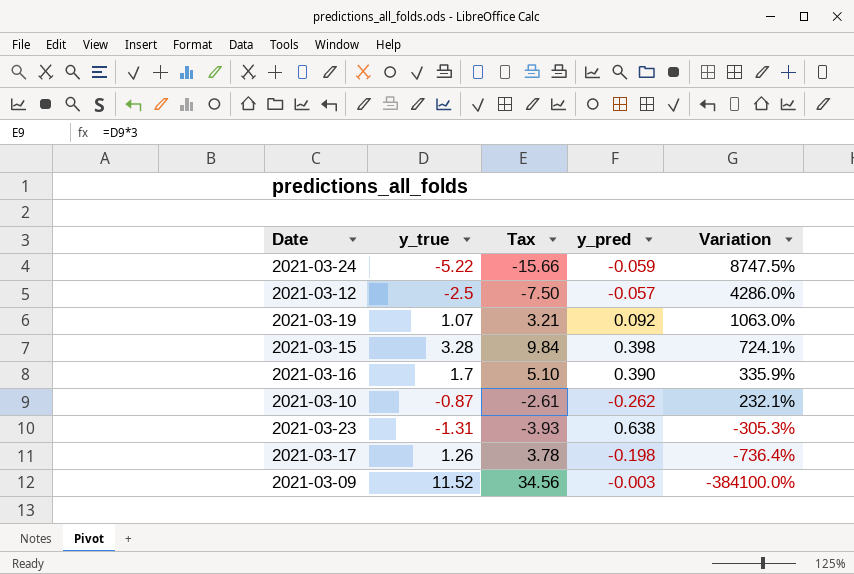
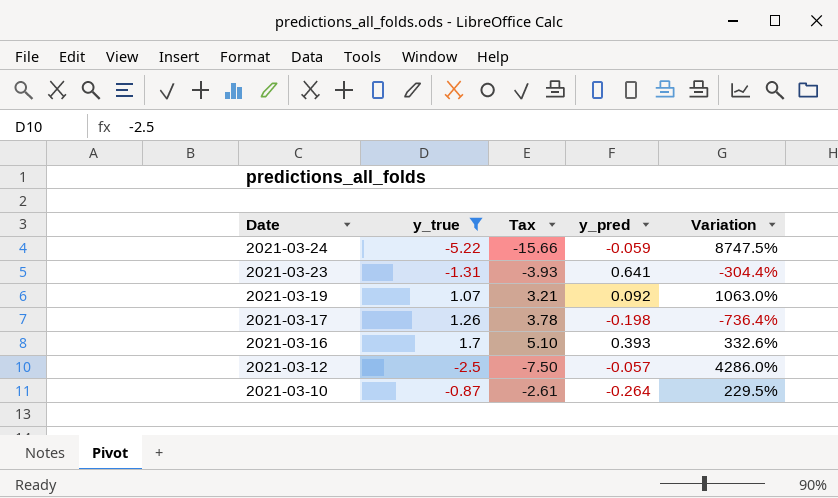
filter: none -> y_true <= 1.7
row order: Variation descending -> Date descending
2021-03-23 | y_pred: 0.638 -> 0.641
2021-03-23 | Variation: -305.3% -> -304.4%
2021-03-16 | y_pred: 0.390 -> 0.393
2021-03-16 | Variation: 335.9% -> 332.6%
2021-03-10 | y_pred: -0.262 -> -0.264
2021-03-10 | Variation: 232.1% -> 229.5%

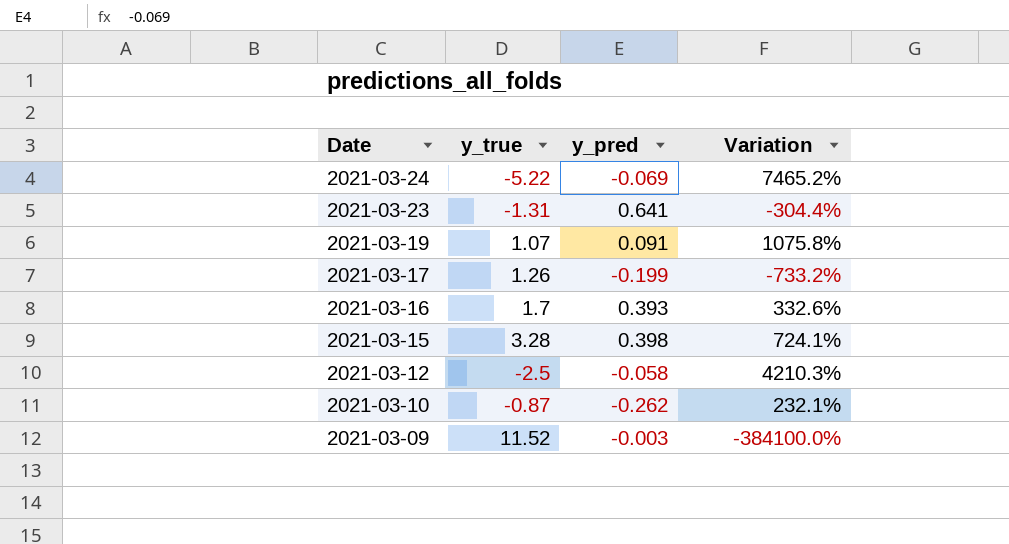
filter: y_true <= 1.7 -> none
column Tax | formula: [y_true] * 3 -> none
2021-03-24 | y_pred: -0.059 -> -0.069
2021-03-24 | Variation: 8747.5% -> 7465.2%
2021-03-19 | y_pred: 0.092 -> 0.091
2021-03-19 | Variation: 1063.0% -> 1075.8%
2021-03-17 | y_pred: -0.198 -> -0.199
2021-03-17 | Variation: -736.4% -> -733.2%
2021-03-12 | y_pred: -0.057 -> -0.058
2021-03-12 | Variation: 4286.0% -> 4210.3%
2021-03-10 | y_pred: -0.264 -> -0.262
2021-03-10 | Variation: 229.5% -> 232.1%

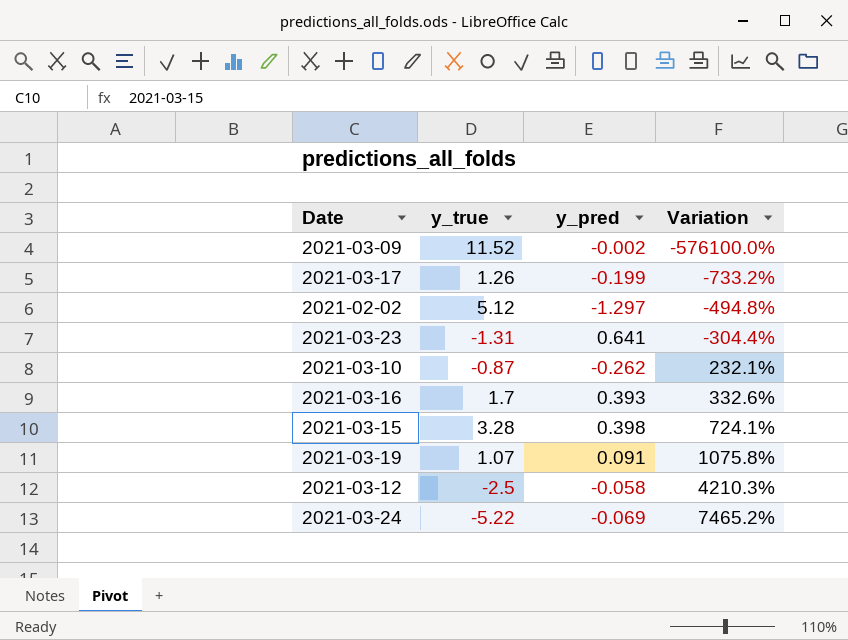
row order: Date descending -> Variation ascending
2021-03-09 | y_pred: -0.003 -> -0.002
2021-03-09 | Variation: -384100.0% -> -576100.0%
row 2021-02-02: none -> 5.12 | -1.297 | -494.8%

